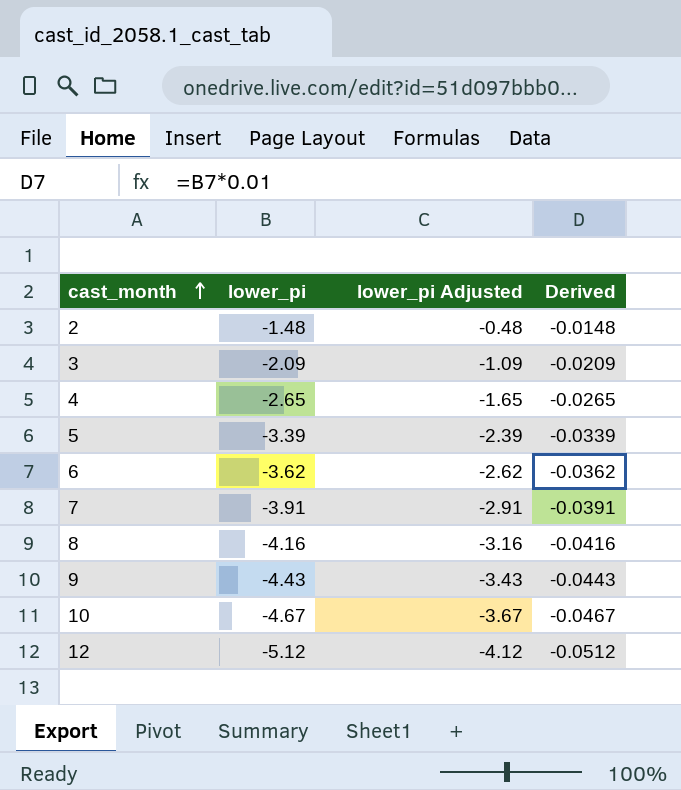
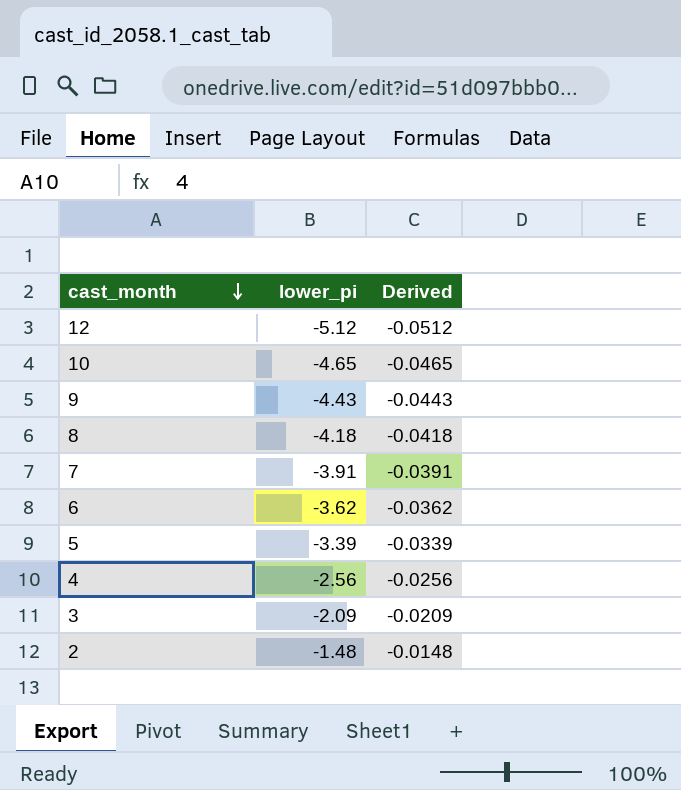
row order: cast_month ascending -> cast_month descending
column lower_pi Adjusted | formula: [lower_pi] + 1 -> none
10 | lower_pi: -4.67 -> -4.65
10 | Derived: -0.0467 -> -0.0465
8 | lower_pi: -4.16 -> -4.18
8 | Derived: -0.0416 -> -0.0418
4 | lower_pi: -2.65 -> -2.56
4 | Derived: -0.0265 -> -0.0256

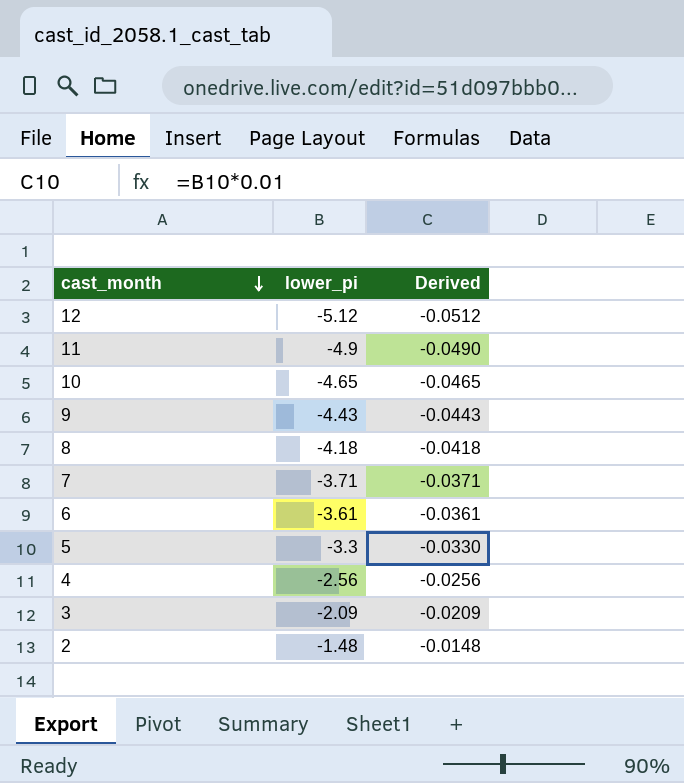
row 11: none -> -4.9 | -0.0490
7 | lower_pi: -3.91 -> -3.71
7 | Derived: -0.0391 -> -0.0371
6 | lower_pi: -3.62 -> -3.61
6 | Derived: -0.0362 -> -0.0361
5 | lower_pi: -3.39 -> -3.3
5 | Derived: -0.0339 -> -0.0330

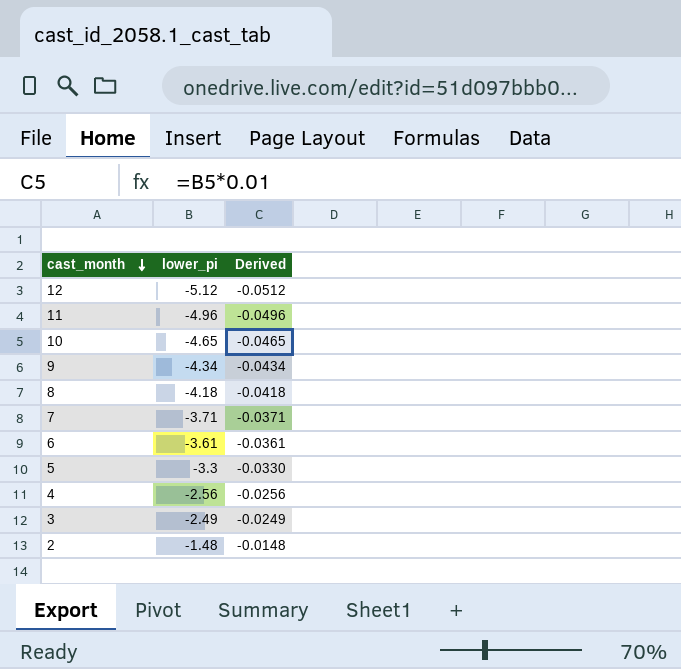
11 | lower_pi: -4.9 -> -4.96
11 | Derived: -0.0490 -> -0.0496
9 | lower_pi: -4.43 -> -4.34
9 | Derived: -0.0443 -> -0.0434
3 | lower_pi: -2.09 -> -2.49
3 | Derived: -0.0209 -> -0.0249

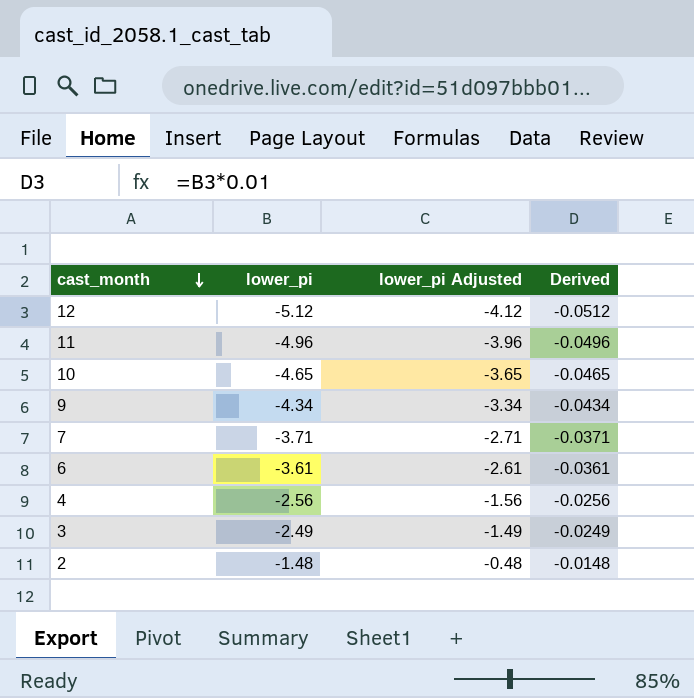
column lower_pi Adjusted | formula: none -> [lower_pi] + 1
row 8: -4.18 | -0.0418 -> none
row 5: -3.3 | -0.0330 -> none

